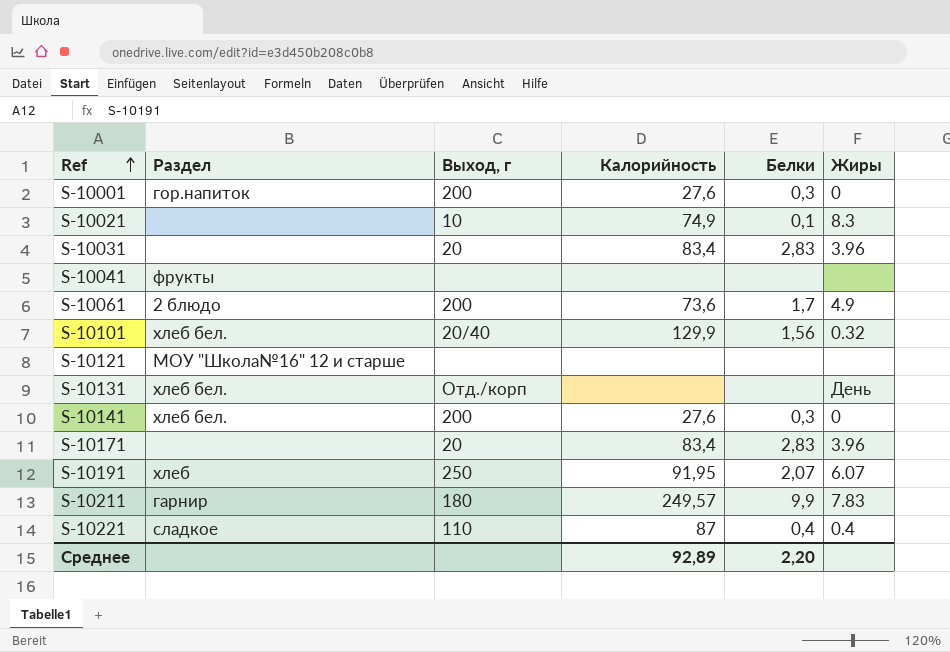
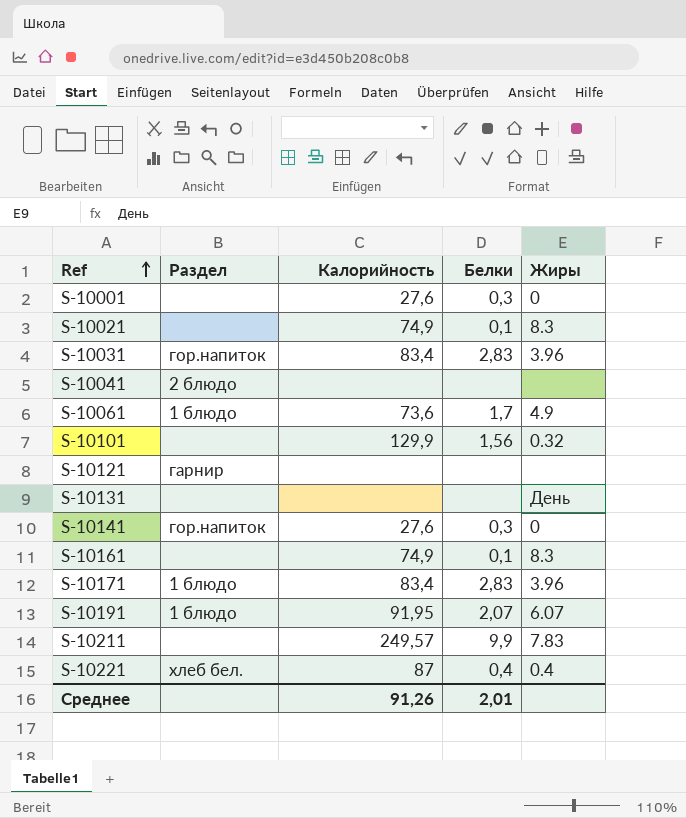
column Выход, г | position: 3 -> none
S-10001 | Раздел: гор.напиток -> none
S-10031 | Раздел: none -> гор.напиток
S-10041 | Раздел: фрукты -> 2 блюдо
S-10061 | Раздел: 2 блюдо -> 1 блюдо
S-10101 | Раздел: хлеб бел. -> none
S-10121 | Раздел: МОУ "Школа№16" 12 и старше -> гарнир
S-10131 | Раздел: хлеб бел. -> none
S-10141 | Раздел: хлеб бел. -> гор.напиток
row S-10161: none -> none | 74,9 | 0,1 | 8.3
S-10171 | Раздел: none -> 1 блюдо
S-10191 | Раздел: хлеб -> 1 блюдо
S-10211 | Раздел: гарнир -> none
S-10221 | Раздел: сладкое -> хлеб бел.
Среднее | Калорийность: 92,89 -> 91,26
Среднее | Белки: 2,20 -> 2,01

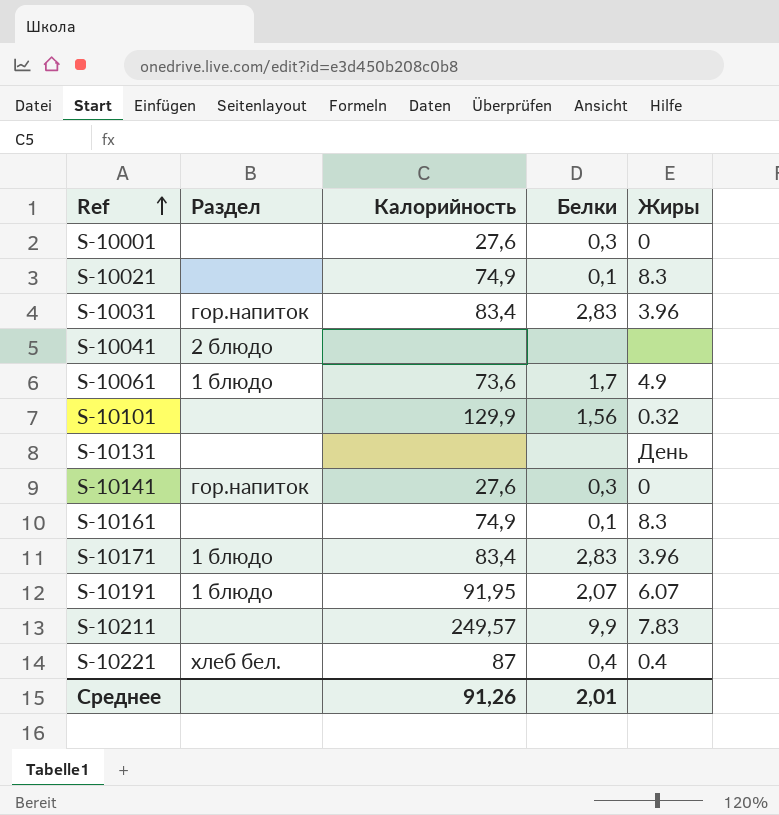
row S-10121: гарнир | none | none | none -> none

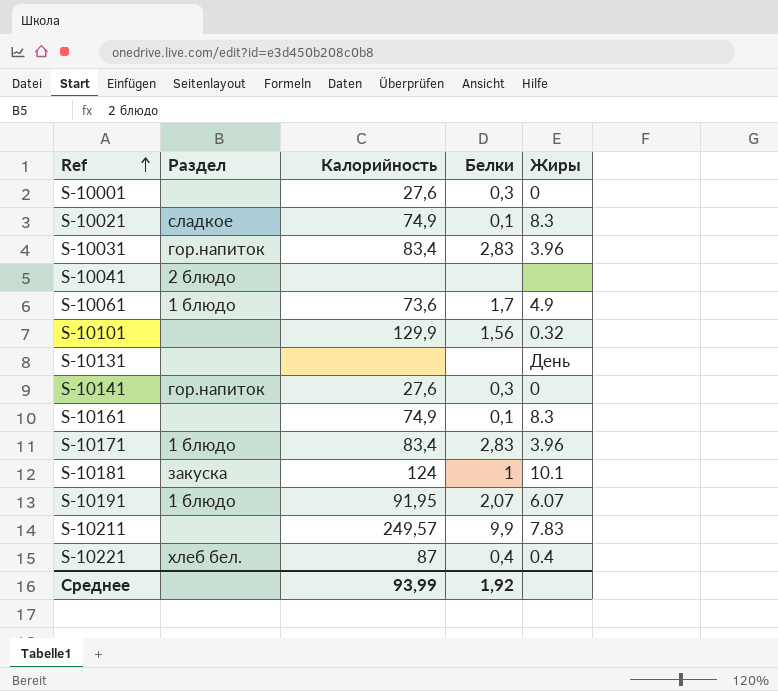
S-10021 | Раздел: none -> сладкое
row S-10181: none -> закуска | 124 | 1 | 10.1
Среднее | Калорийность: 91,26 -> 93,99
Среднее | Белки: 2,01 -> 1,92

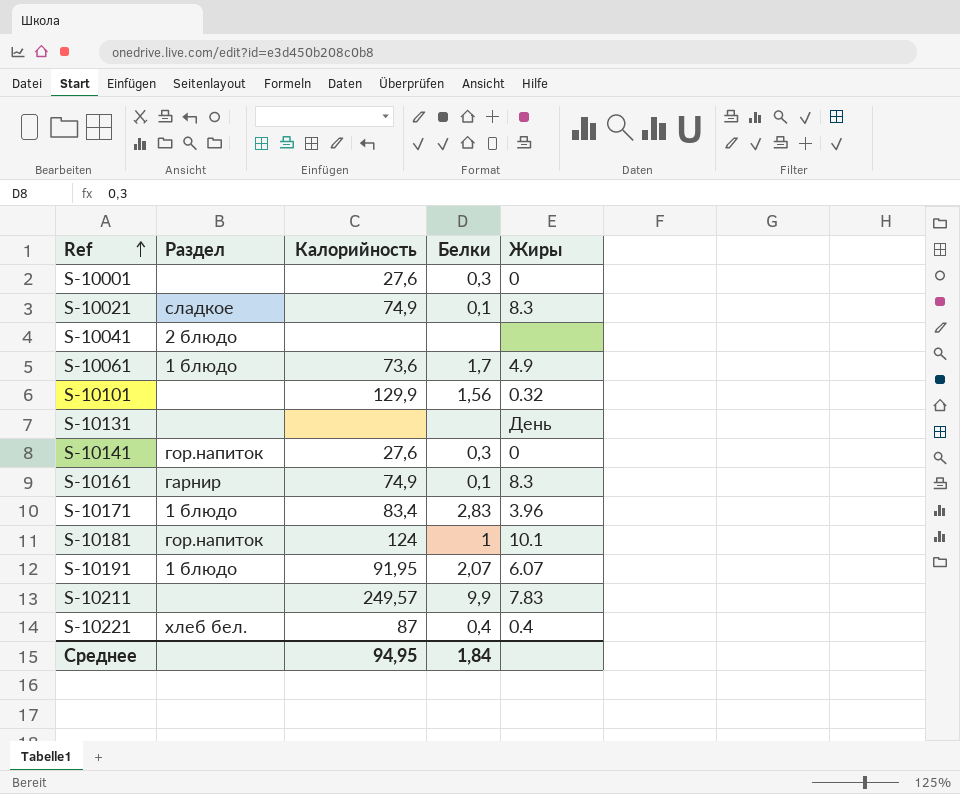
row S-10031: гор.напиток | 83,4 | 2,83 | 3.96 -> none
S-10161 | Раздел: none -> гарнир
S-10181 | Раздел: закуска -> гор.напиток
Среднее | Калорийность: 93,99 -> 94,95
Среднее | Белки: 1,92 -> 1,84

